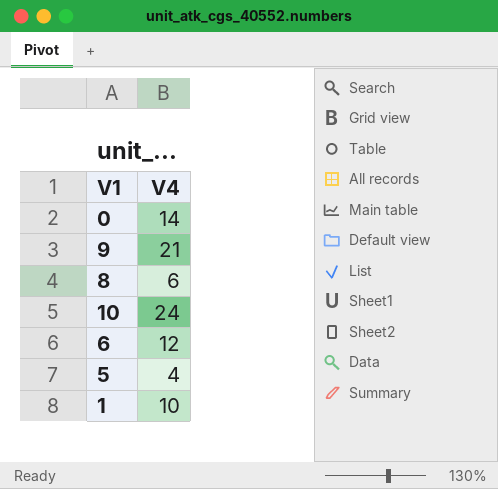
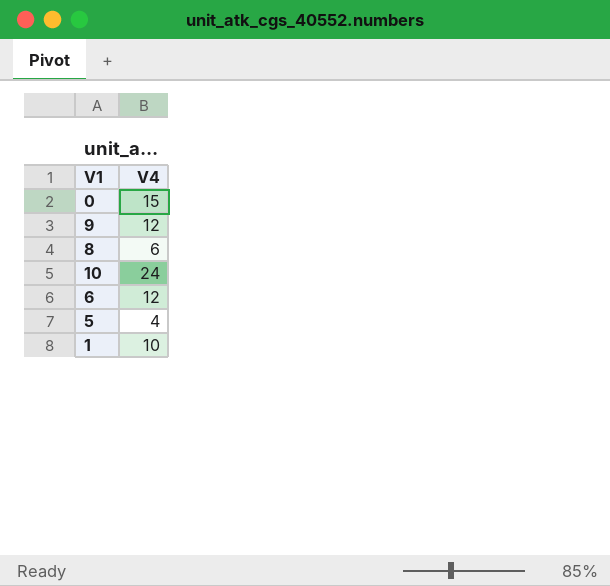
0 | V4: 14 -> 15
9 | V4: 21 -> 12

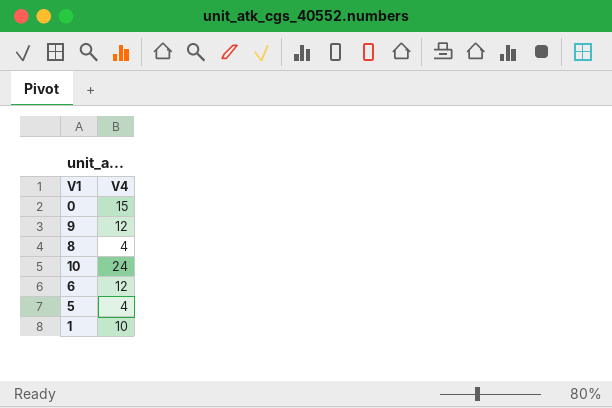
8 | V4: 6 -> 4

